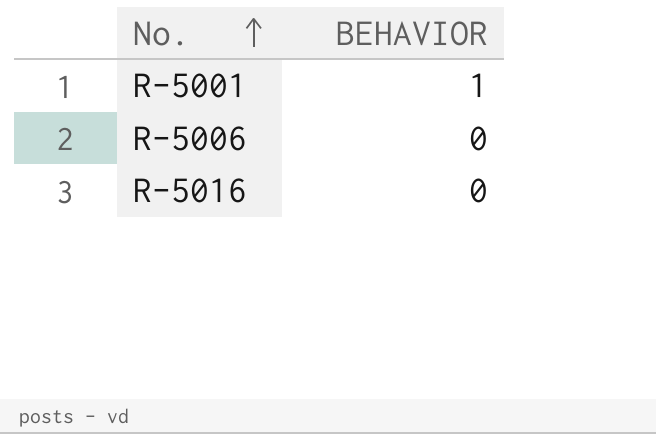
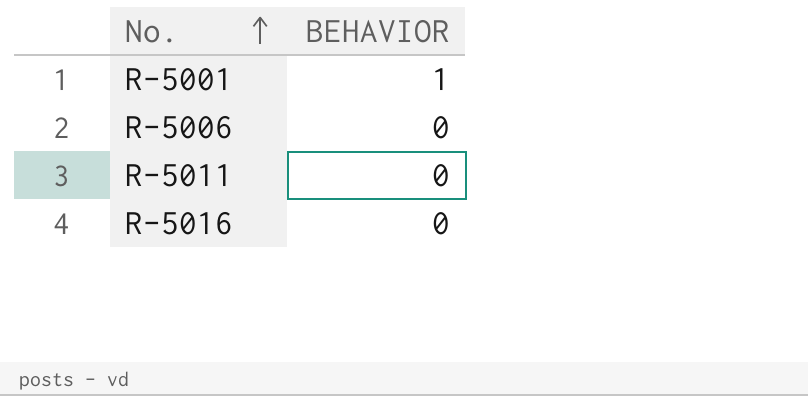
row R-5011: none -> 0

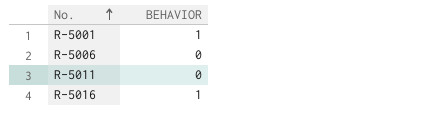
R-5016 | BEHAVIOR: 0 -> 1

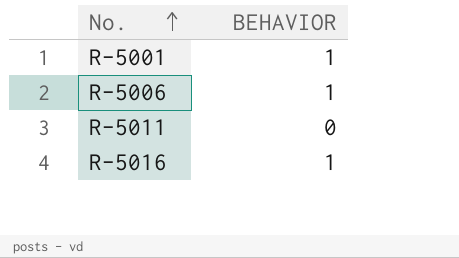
R-5006 | BEHAVIOR: 0 -> 1

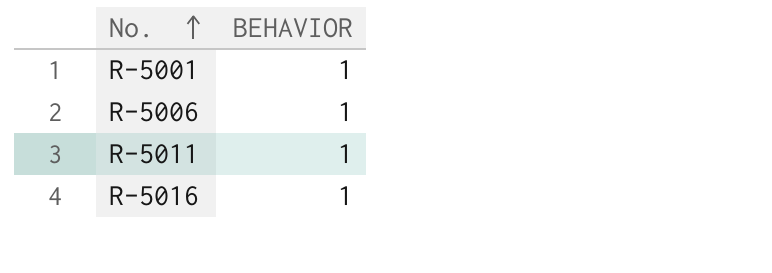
R-5011 | BEHAVIOR: 0 -> 1

